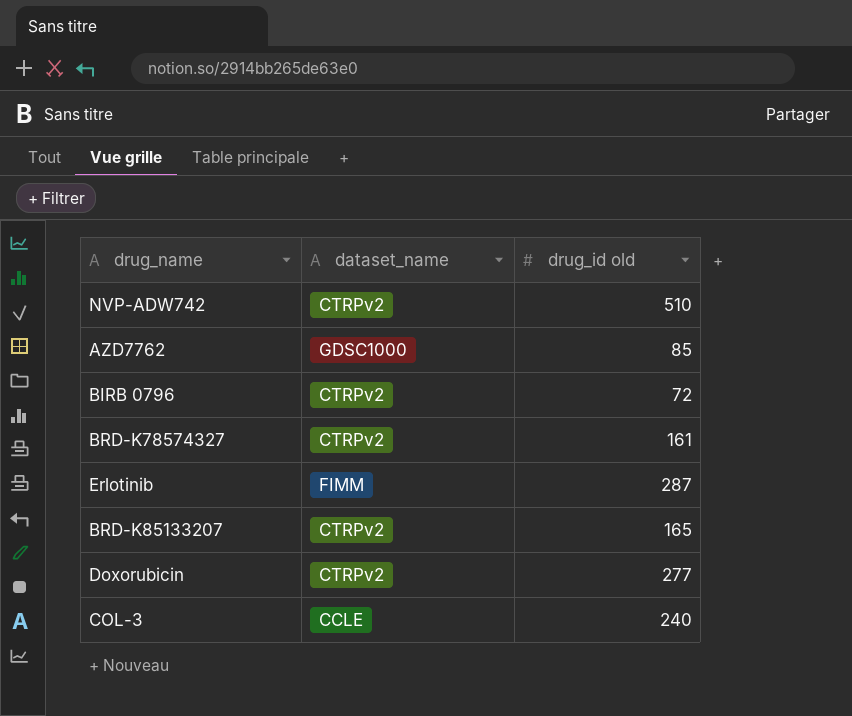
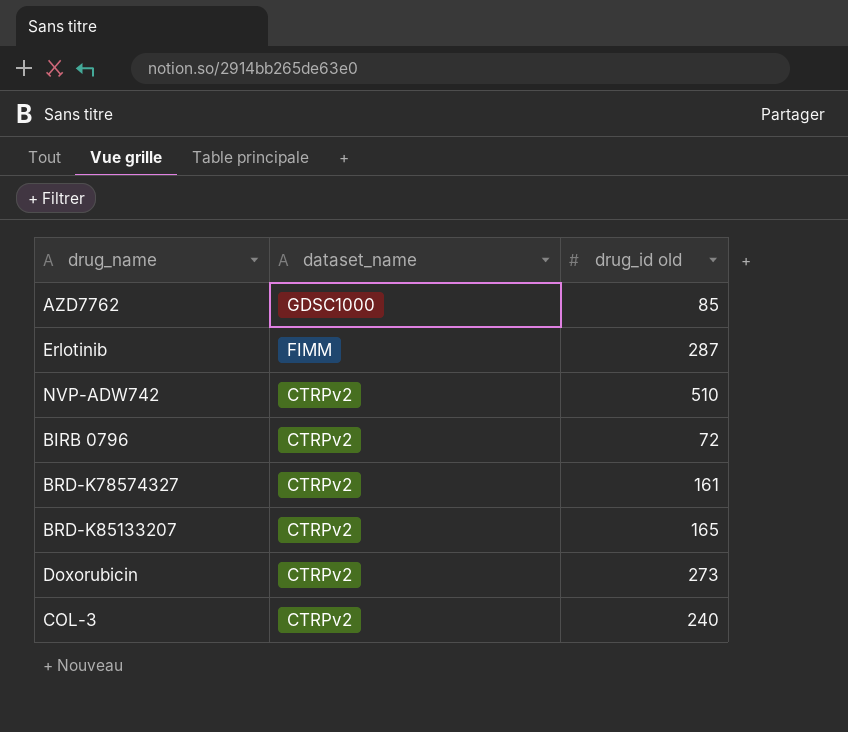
row order: none -> dataset_name descending
Doxorubicin | drug_id old: 277 -> 273
COL-3 | dataset_name: CCLE -> CTRPv2

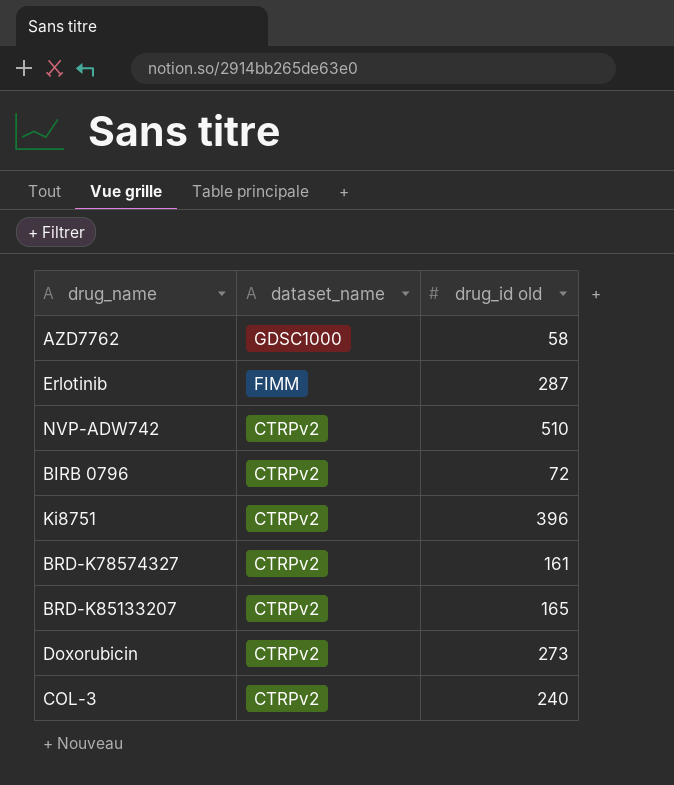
AZD7762 | drug_id old: 85 -> 58
row Ki8751: none -> CTRPv2 | 396

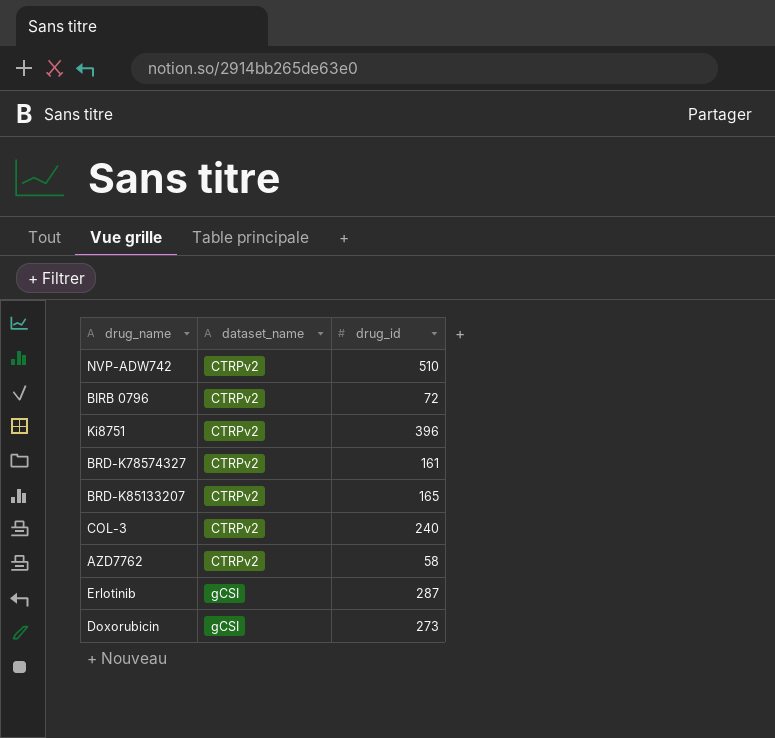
row order: dataset_name descending -> dataset_name ascending
column name: drug_id old -> drug_id
AZD7762 | dataset_name: GDSC1000 -> CTRPv2
Erlotinib | dataset_name: FIMM -> gCSI
Doxorubicin | dataset_name: CTRPv2 -> gCSI

